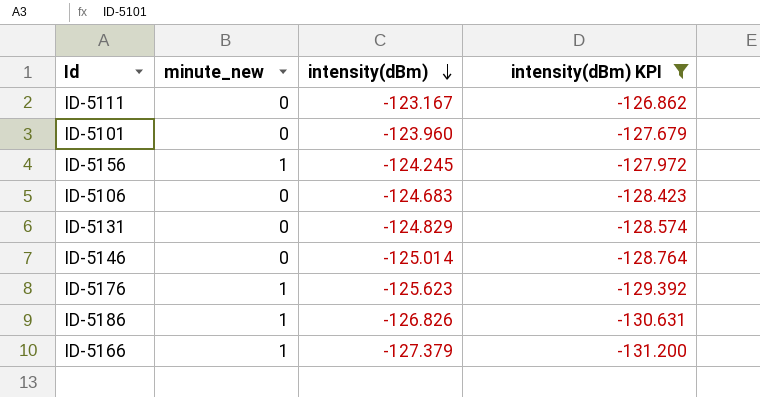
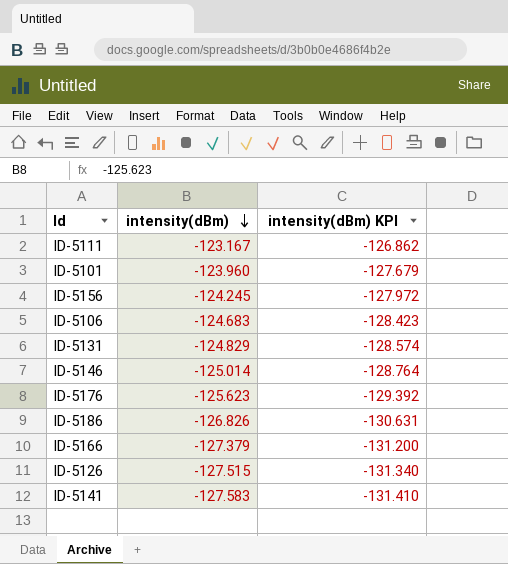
filter: intensity(dBm) KPI >= -131.200 -> none
column minute_new | position: 2 -> none

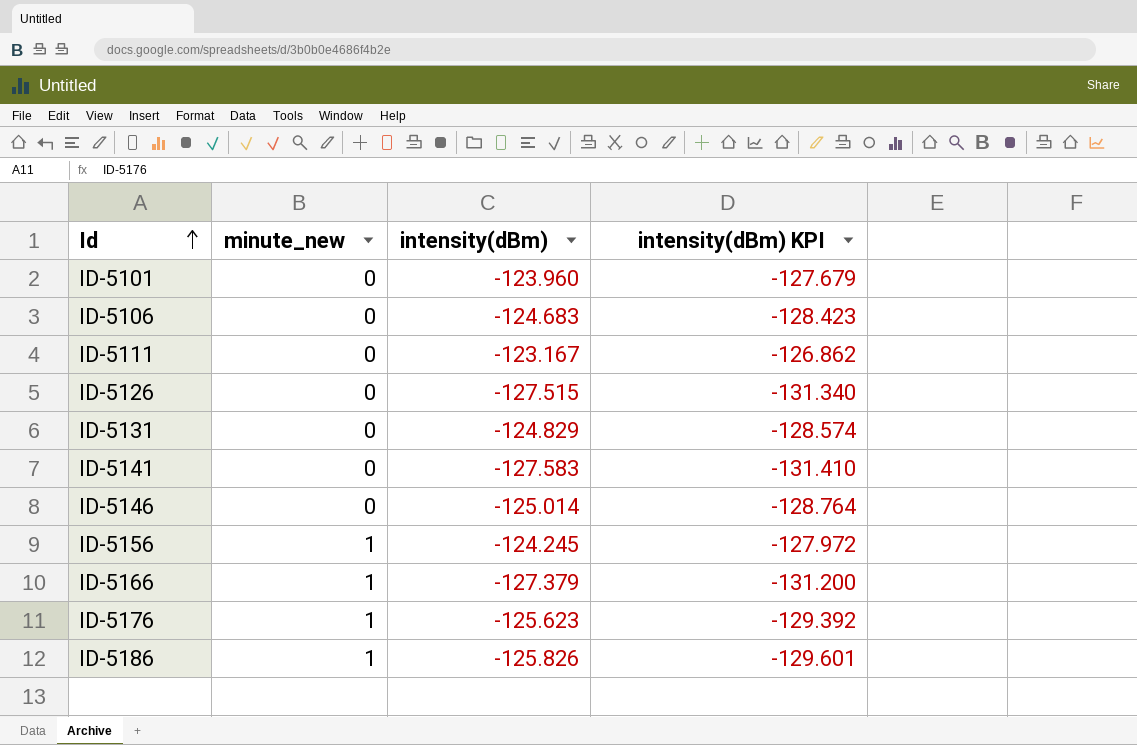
row order: intensity(dBm) descending -> Id ascending
column minute_new | position: none -> 2
ID-5186 | intensity(dBm): -126.826 -> -125.826
ID-5186 | intensity(dBm) KPI: -130.631 -> -129.601

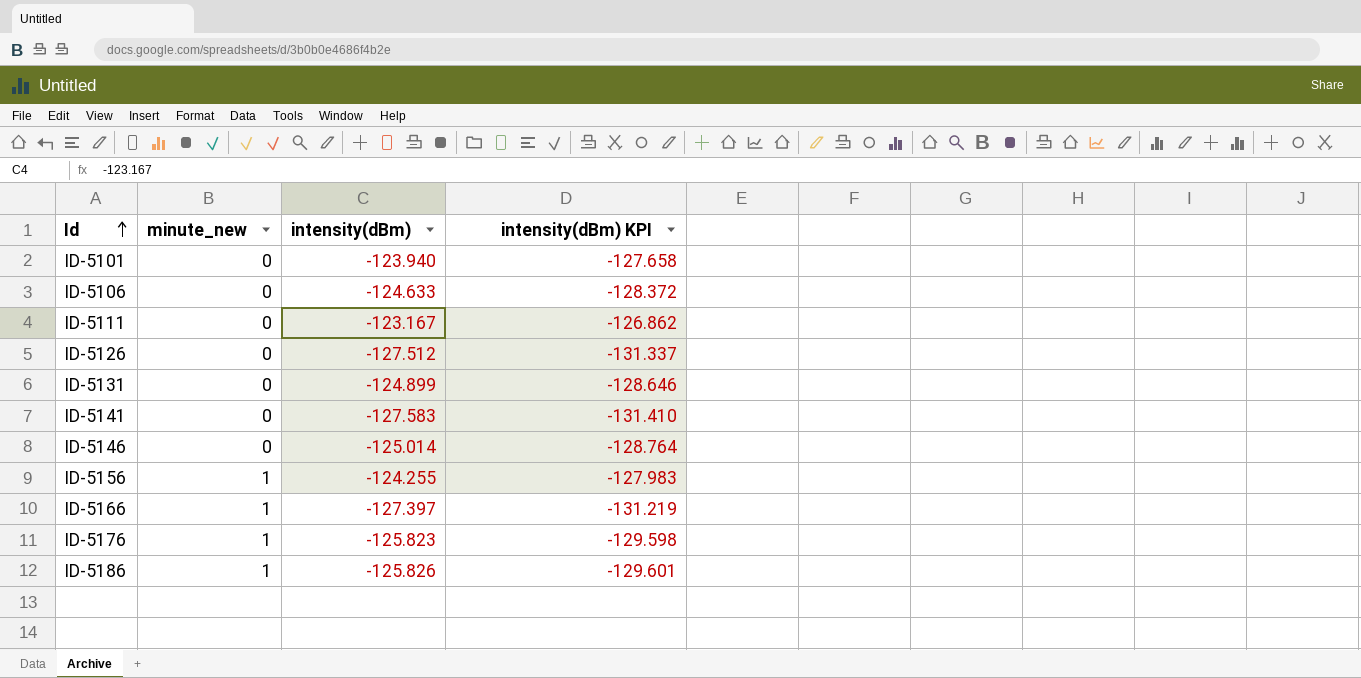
ID-5101 | intensity(dBm): -123.960 -> -123.940
ID-5101 | intensity(dBm) KPI: -127.679 -> -127.658
ID-5106 | intensity(dBm): -124.683 -> -124.633
ID-5106 | intensity(dBm) KPI: -128.423 -> -128.372
ID-5126 | intensity(dBm): -127.515 -> -127.512
ID-5126 | intensity(dBm) KPI: -131.340 -> -131.337
ID-5131 | intensity(dBm): -124.829 -> -124.899
ID-5131 | intensity(dBm) KPI: -128.574 -> -128.646
ID-5156 | intensity(dBm): -124.245 -> -124.255
ID-5156 | intensity(dBm) KPI: -127.972 -> -127.983
ID-5166 | intensity(dBm): -127.379 -> -127.397
ID-5166 | intensity(dBm) KPI: -131.200 -> -131.219
ID-5176 | intensity(dBm): -125.623 -> -125.823
ID-5176 | intensity(dBm) KPI: -129.392 -> -129.598

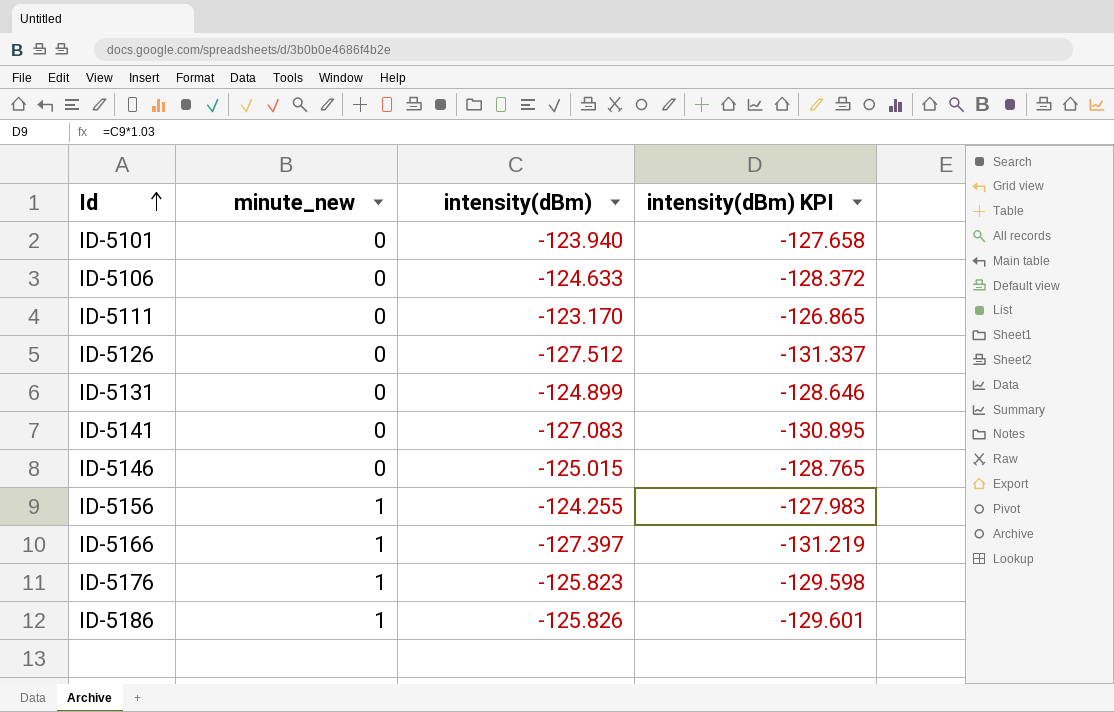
ID-5111 | intensity(dBm): -123.167 -> -123.170
ID-5111 | intensity(dBm) KPI: -126.862 -> -126.865
ID-5141 | intensity(dBm): -127.583 -> -127.083
ID-5141 | intensity(dBm) KPI: -131.410 -> -130.895
ID-5146 | intensity(dBm): -125.014 -> -125.015
ID-5146 | intensity(dBm) KPI: -128.764 -> -128.765

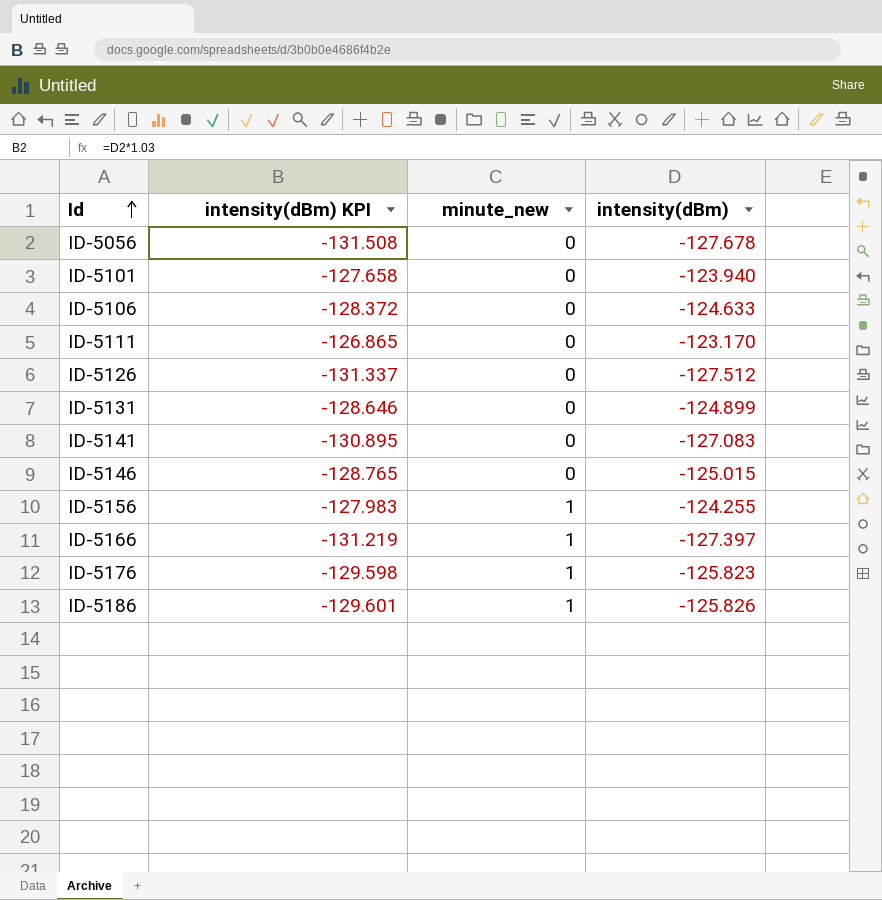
column intensity(dBm) KPI | position: 4 -> 2
row ID-5056: none -> -131.508 | 0 | -127.678

